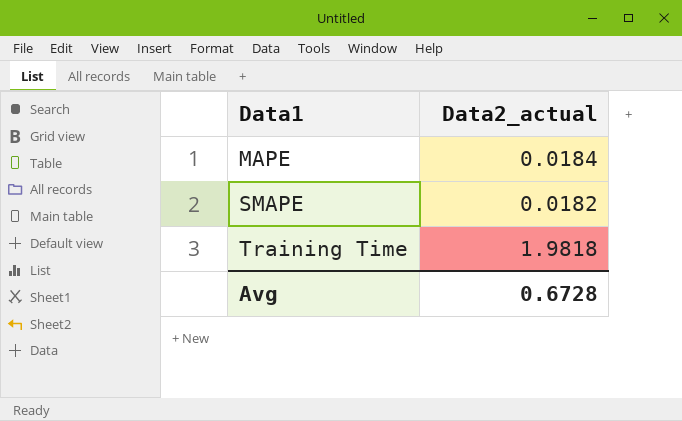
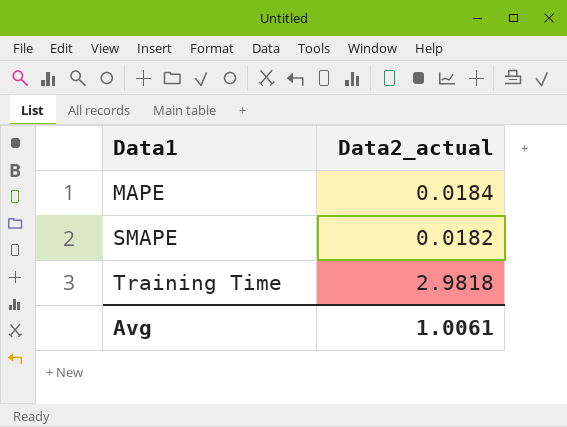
Training Time | Data2_actual: 1.9818 -> 2.9818
Avg | Data2_actual: 0.6728 -> 1.0061

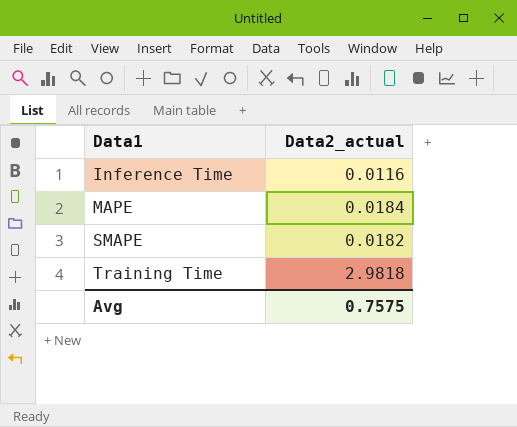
row Inference Time: none -> 0.0116
Avg | Data2_actual: 1.0061 -> 0.7575

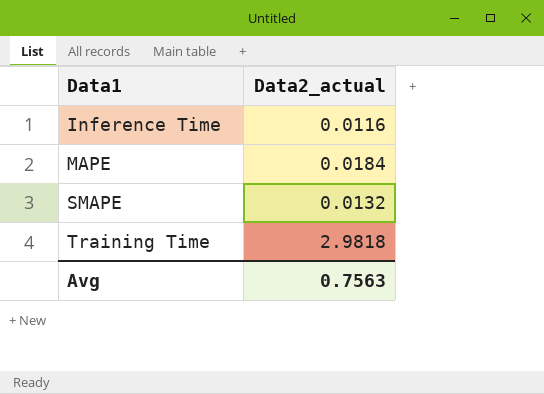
SMAPE | Data2_actual: 0.0182 -> 0.0132
Avg | Data2_actual: 0.7575 -> 0.7563

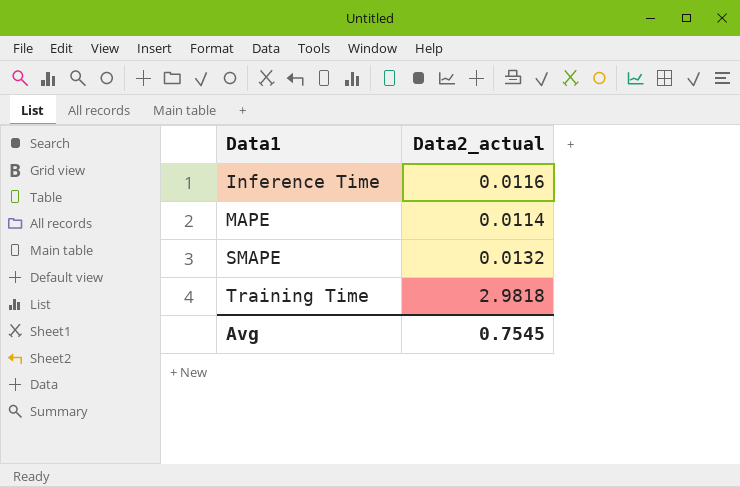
MAPE | Data2_actual: 0.0184 -> 0.0114
Avg | Data2_actual: 0.7563 -> 0.7545

